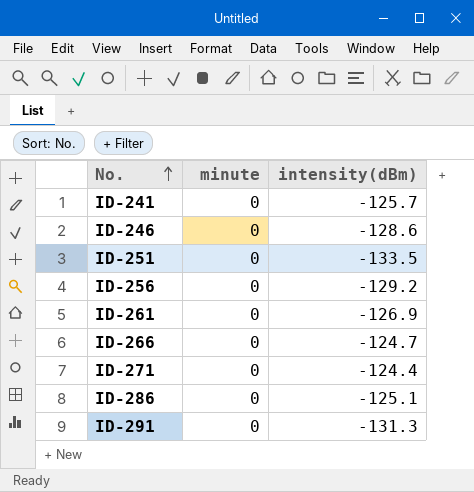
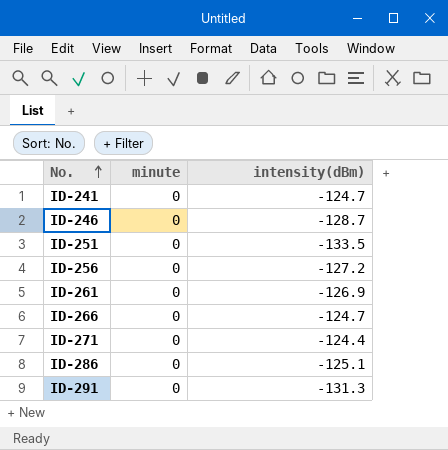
ID-241 | intensity(dBm): -125.7 -> -124.7
ID-246 | intensity(dBm): -128.6 -> -128.7
ID-256 | intensity(dBm): -129.2 -> -127.2

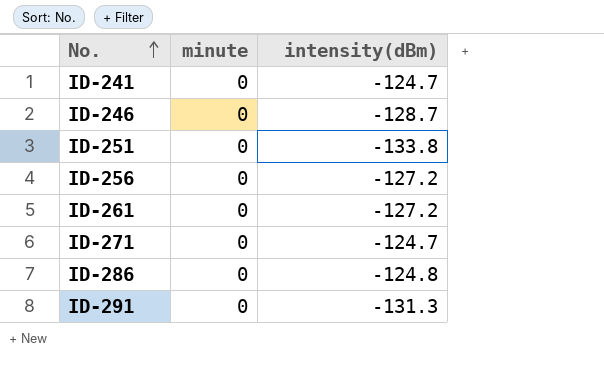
row ID-266: 0 | -124.7 -> none
ID-251 | intensity(dBm): -133.5 -> -133.8
ID-261 | intensity(dBm): -126.9 -> -127.2
ID-271 | intensity(dBm): -124.4 -> -124.7
ID-286 | intensity(dBm): -125.1 -> -124.8

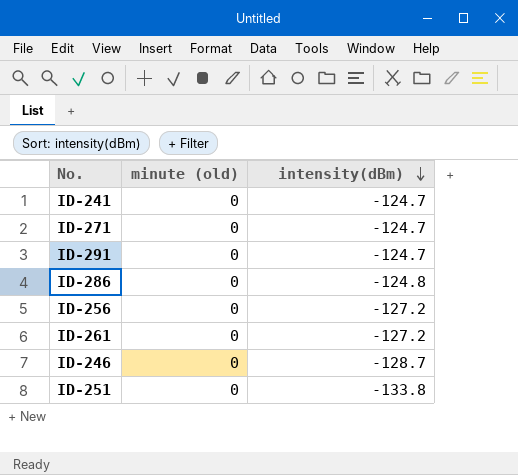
row order: No. ascending -> intensity(dBm) descending
column name: minute -> minute (old)
ID-291 | intensity(dBm): -131.3 -> -124.7

